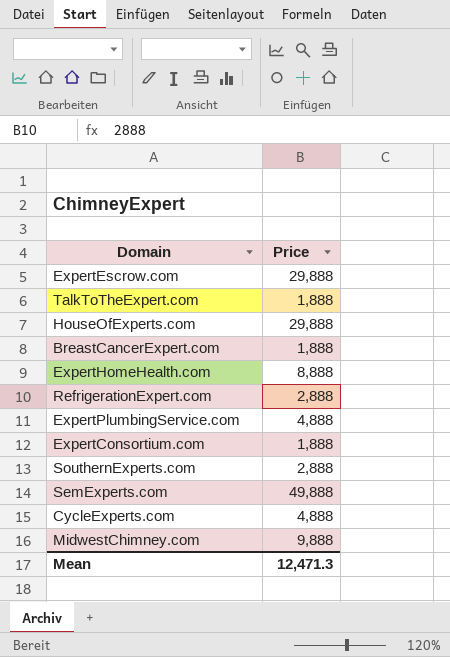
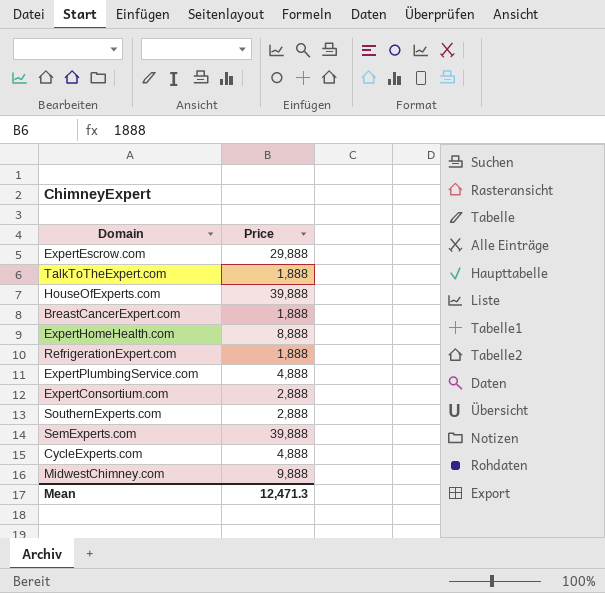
HouseOfExperts.com | Price: 29,888 -> 39,888
RefrigerationExpert.com | Price: 2,888 -> 1,888
ExpertConsortium.com | Price: 1,888 -> 2,888
SemExperts.com | Price: 49,888 -> 39,888

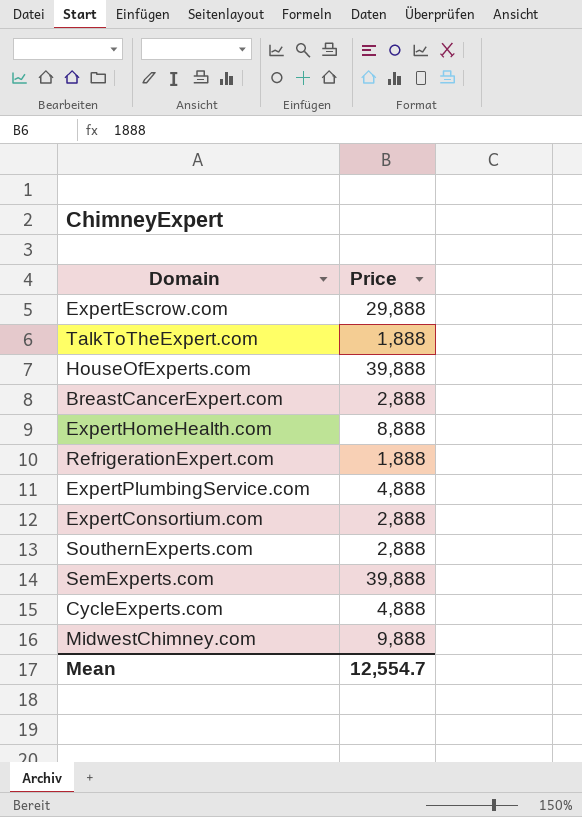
BreastCancerExpert.com | Price: 1,888 -> 2,888
Mean | Price: 12,471.3 -> 12,554.7

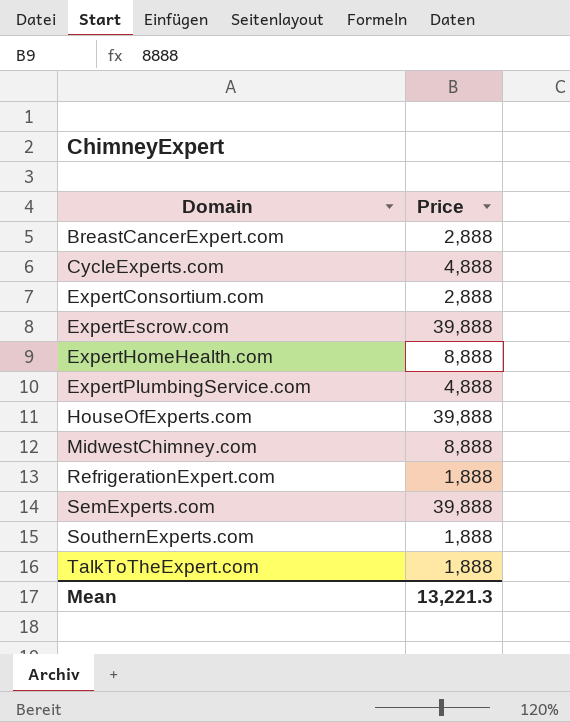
row order: none -> Domain ascending
ExpertEscrow.com | Price: 29,888 -> 39,888
MidwestChimney.com | Price: 9,888 -> 8,888
SouthernExperts.com | Price: 2,888 -> 1,888
Mean | Price: 12,554.7 -> 13,221.3

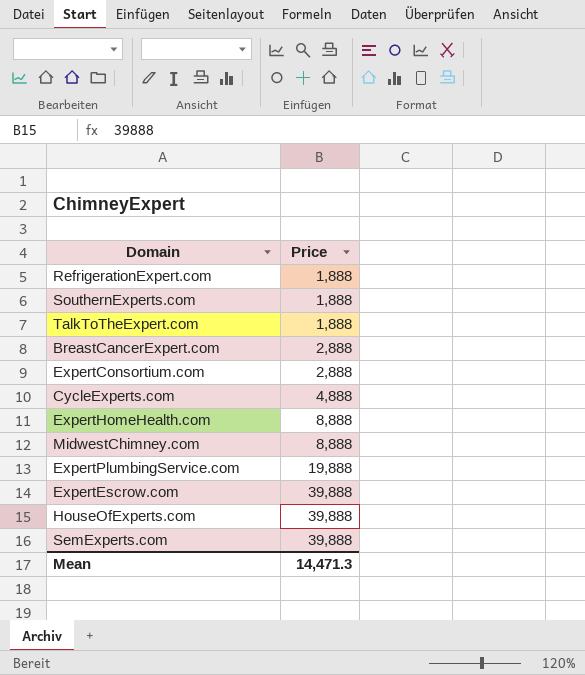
row order: Domain ascending -> Price ascending
ExpertPlumbingService.com | Price: 4,888 -> 19,888
Mean | Price: 13,221.3 -> 14,471.3

